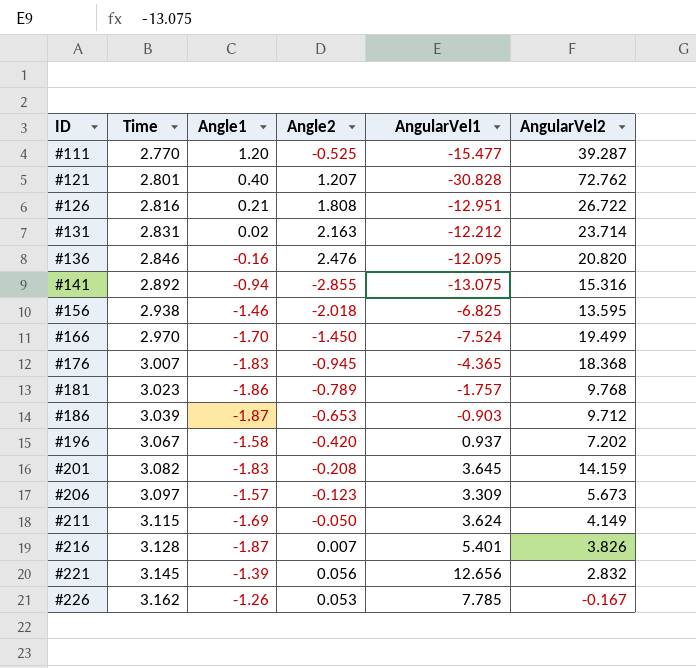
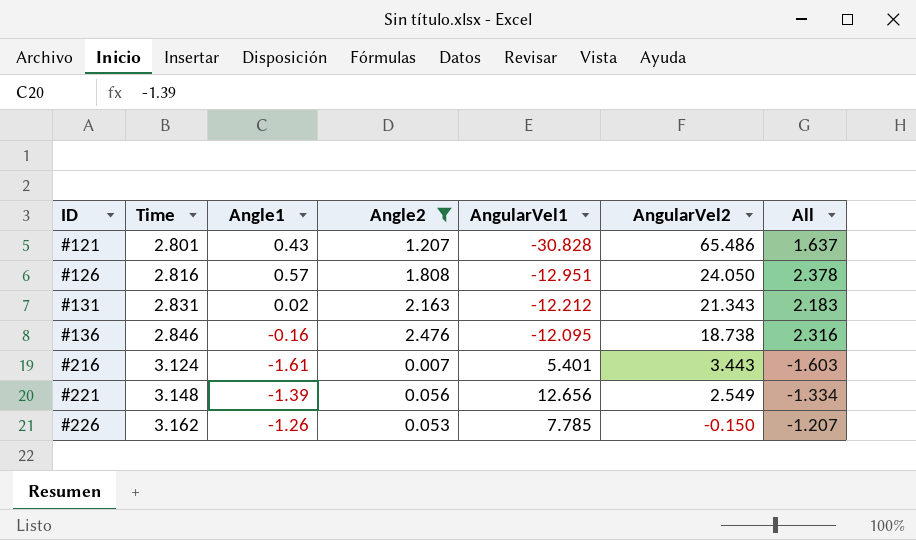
filter: none -> Angle2 >= 0.007
column All | formula: none -> [Angle1] + [Angle2]
#121 | Angle1: 0.40 -> 0.43
#121 | AngularVel2: 72.762 -> 65.486
#126 | Angle1: 0.21 -> 0.57
#126 | AngularVel2: 26.722 -> 24.050
#131 | AngularVel2: 23.714 -> 21.343
#136 | AngularVel2: 20.820 -> 18.738
#216 | Time: 3.128 -> 3.124
#216 | Angle1: -1.87 -> -1.61
#216 | AngularVel2: 3.826 -> 3.443
#221 | Time: 3.145 -> 3.148
#221 | AngularVel2: 2.832 -> 2.549
#226 | AngularVel2: -0.167 -> -0.150

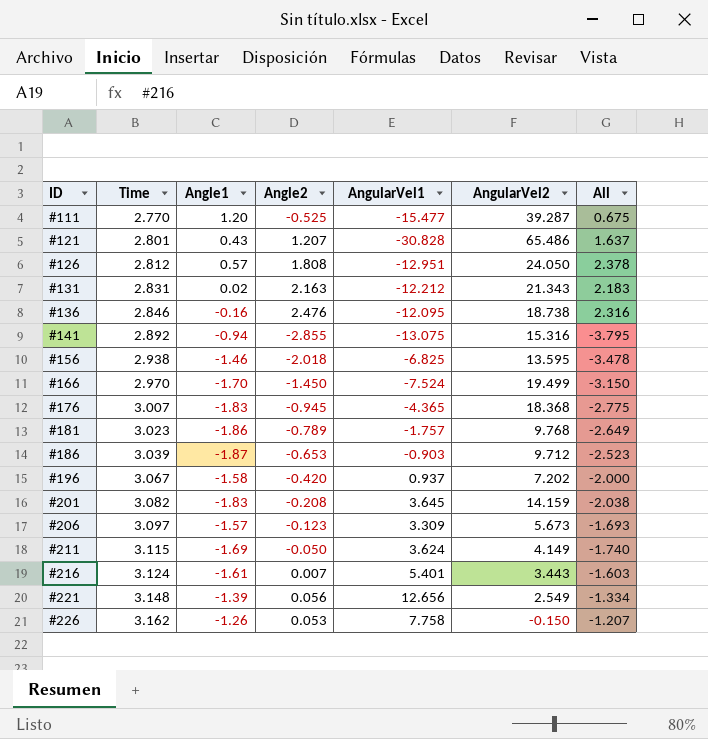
filter: Angle2 >= 0.007 -> none
#126 | Time: 2.816 -> 2.812
#226 | AngularVel1: 7.785 -> 7.758

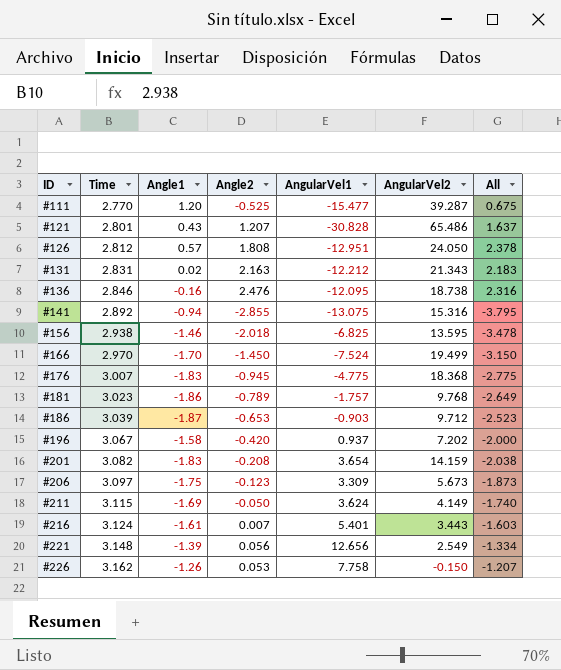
#176 | AngularVel1: -4.365 -> -4.775
#201 | AngularVel1: 3.645 -> 3.654
#206 | Angle1: -1.57 -> -1.75
#206 | All: -1.693 -> -1.873

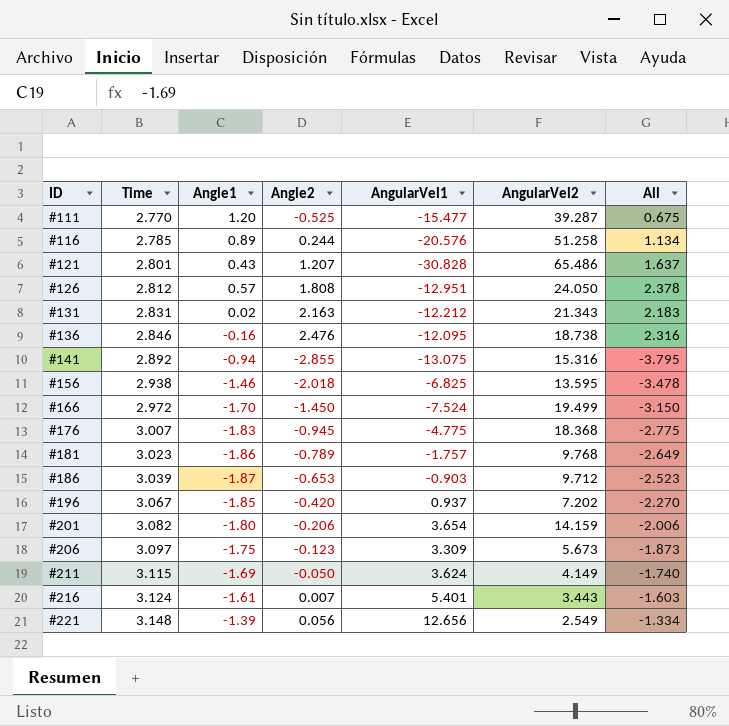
row #226: 3.162 | -1.26 | 0.053 | 7.758 | -0.150 | -1.207 -> none
row #116: none -> 2.785 | 0.89 | 0.244 | -20.576 | 51.258 | 1.134
#166 | Time: 2.970 -> 2.972
#196 | Angle1: -1.58 -> -1.85
#196 | All: -2.000 -> -2.270
#201 | Angle1: -1.83 -> -1.80
#201 | Angle2: -0.208 -> -0.206
#201 | All: -2.038 -> -2.006

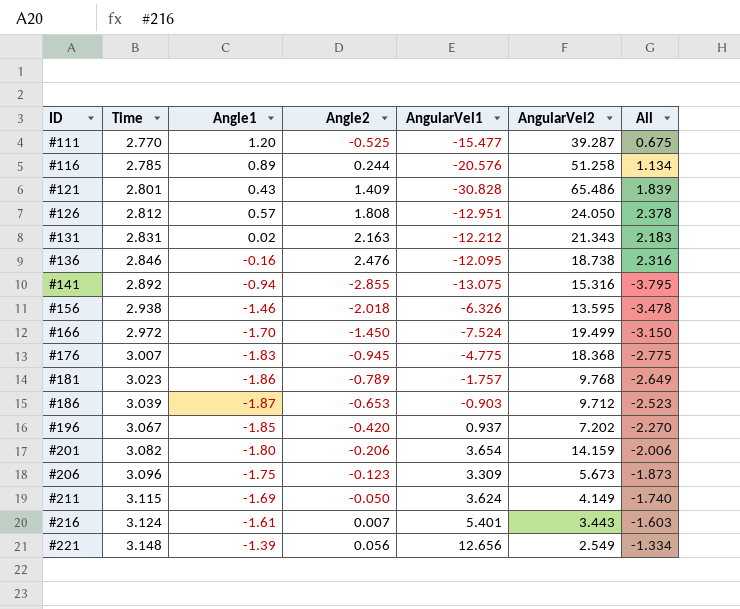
#121 | Angle2: 1.207 -> 1.409
#121 | All: 1.637 -> 1.839
#156 | AngularVel1: -6.825 -> -6.326
#206 | Time: 3.097 -> 3.096

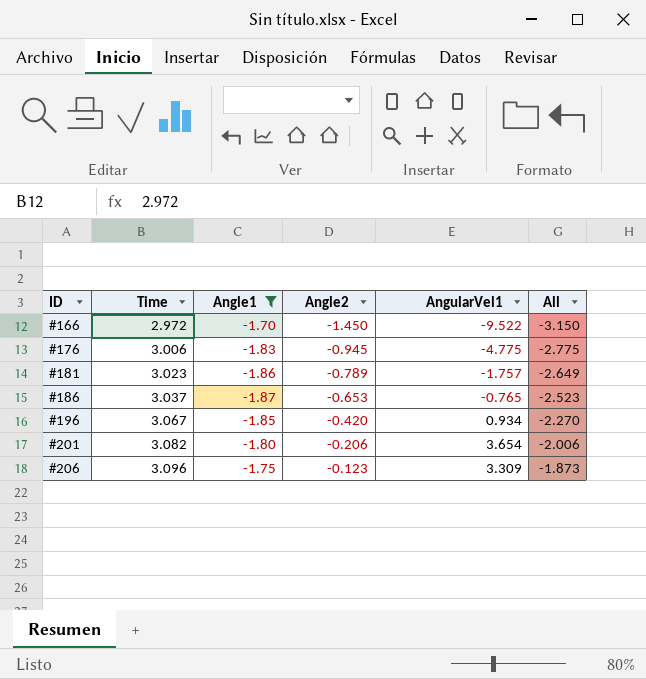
filter: none -> Angle1 <= -1.70
column AngularVel2 | position: 6 -> none
#166 | AngularVel1: -7.524 -> -9.522
#176 | Time: 3.007 -> 3.006
#186 | Time: 3.039 -> 3.037
#186 | AngularVel1: -0.903 -> -0.765
#196 | AngularVel1: 0.937 -> 0.934

